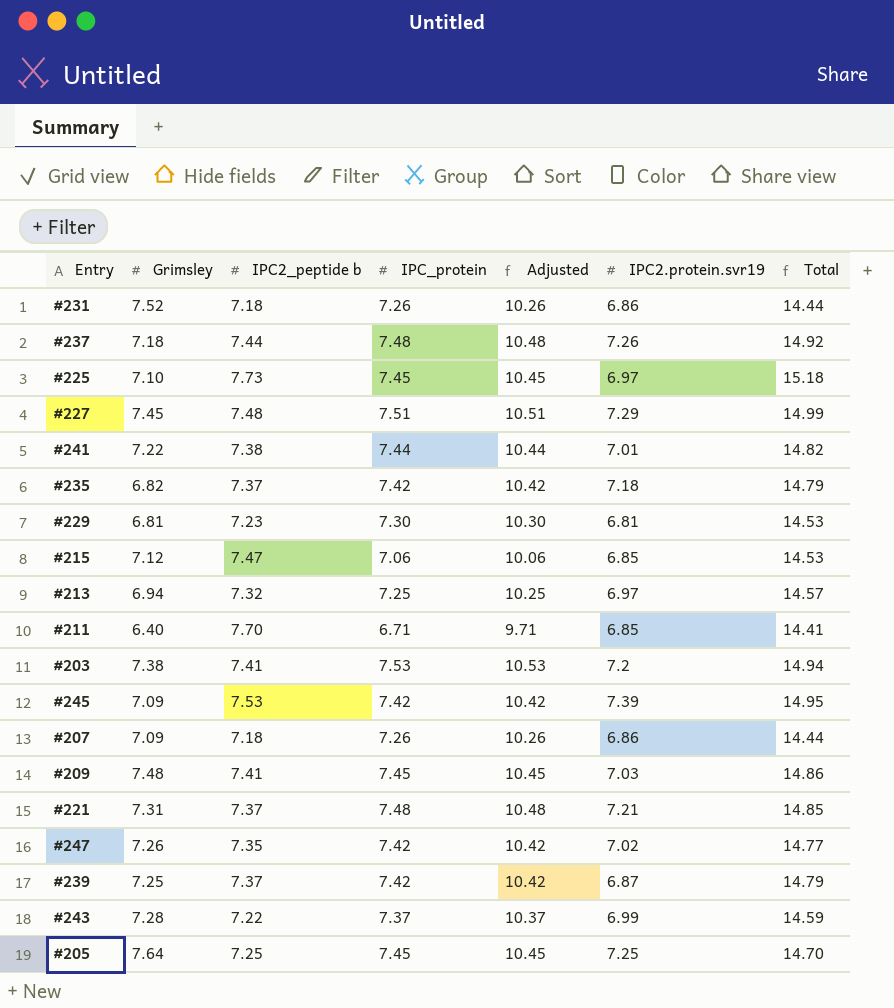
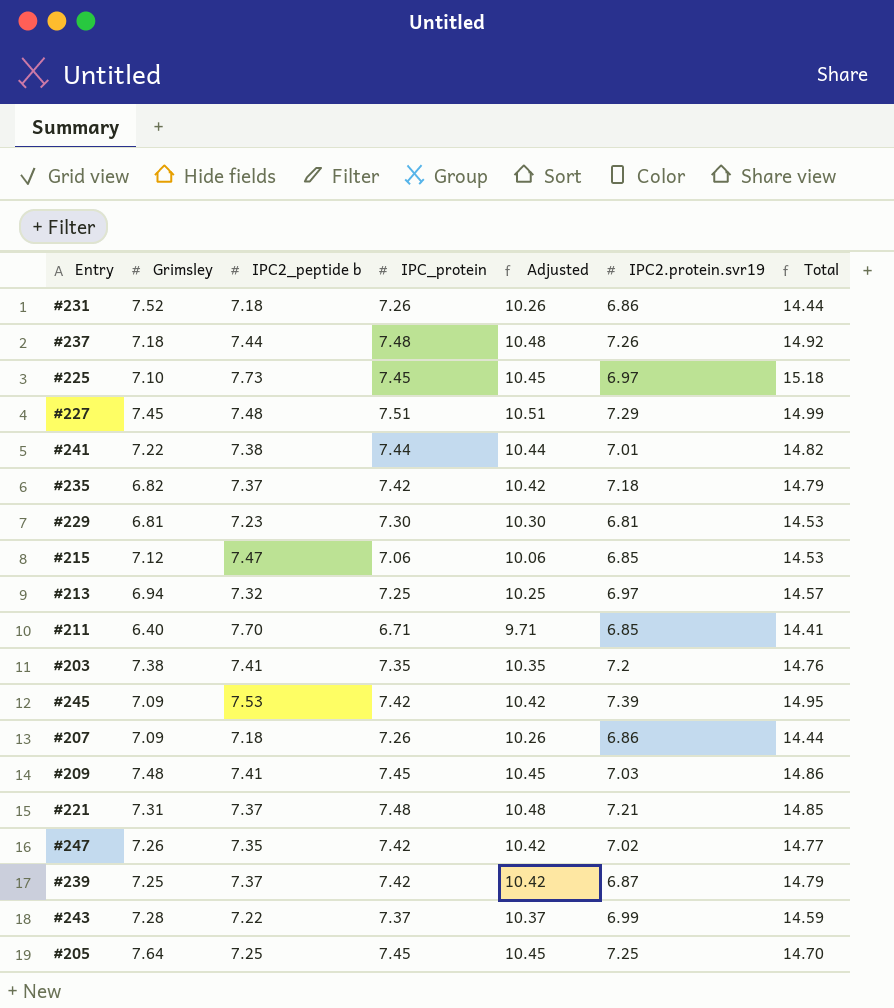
#203 | IPC_protein: 7.53 -> 7.35
#203 | Adjusted: 10.53 -> 10.35
#203 | Total: 14.94 -> 14.76

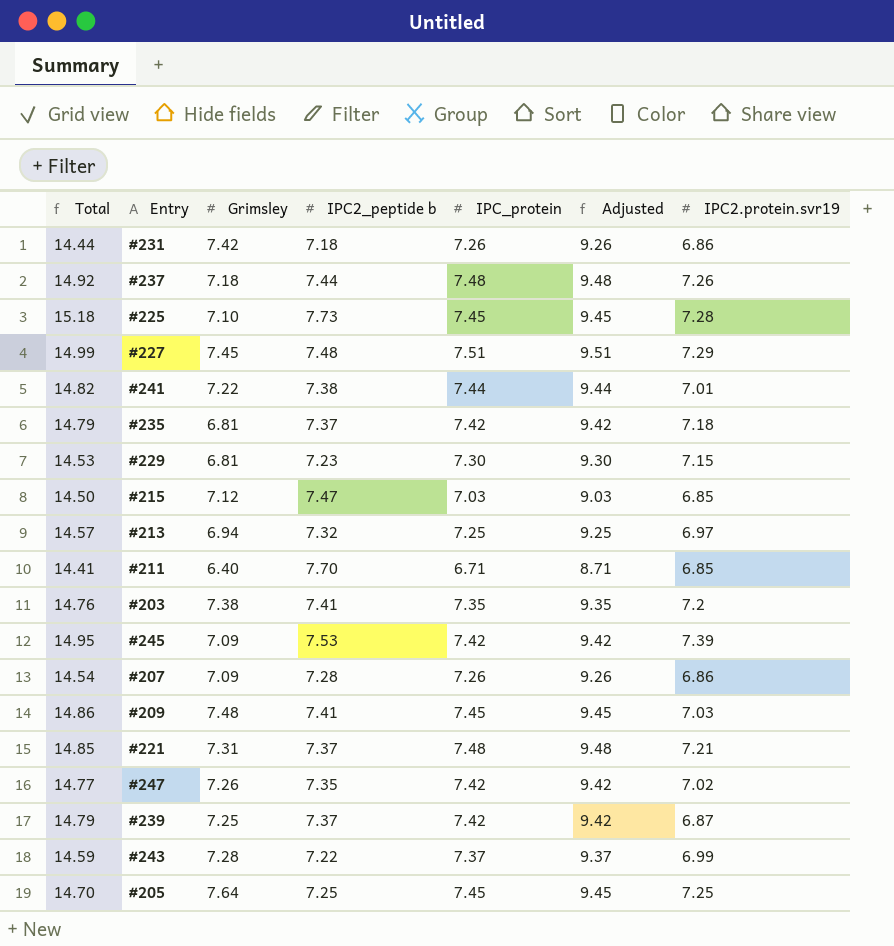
column Total | position: 7 -> 1
column Adjusted | formula: [IPC_protein] + 3 -> [IPC_protein] + 2
#231 | Grimsley: 7.52 -> 7.42
#225 | IPC2.protein.svr19: 6.97 -> 7.28
#235 | Grimsley: 6.82 -> 6.81
#229 | IPC2.protein.svr19: 6.81 -> 7.15
#215 | Total: 14.53 -> 14.50
#215 | IPC_protein: 7.06 -> 7.03
#207 | Total: 14.44 -> 14.54
#207 | IPC2_peptide b: 7.18 -> 7.28

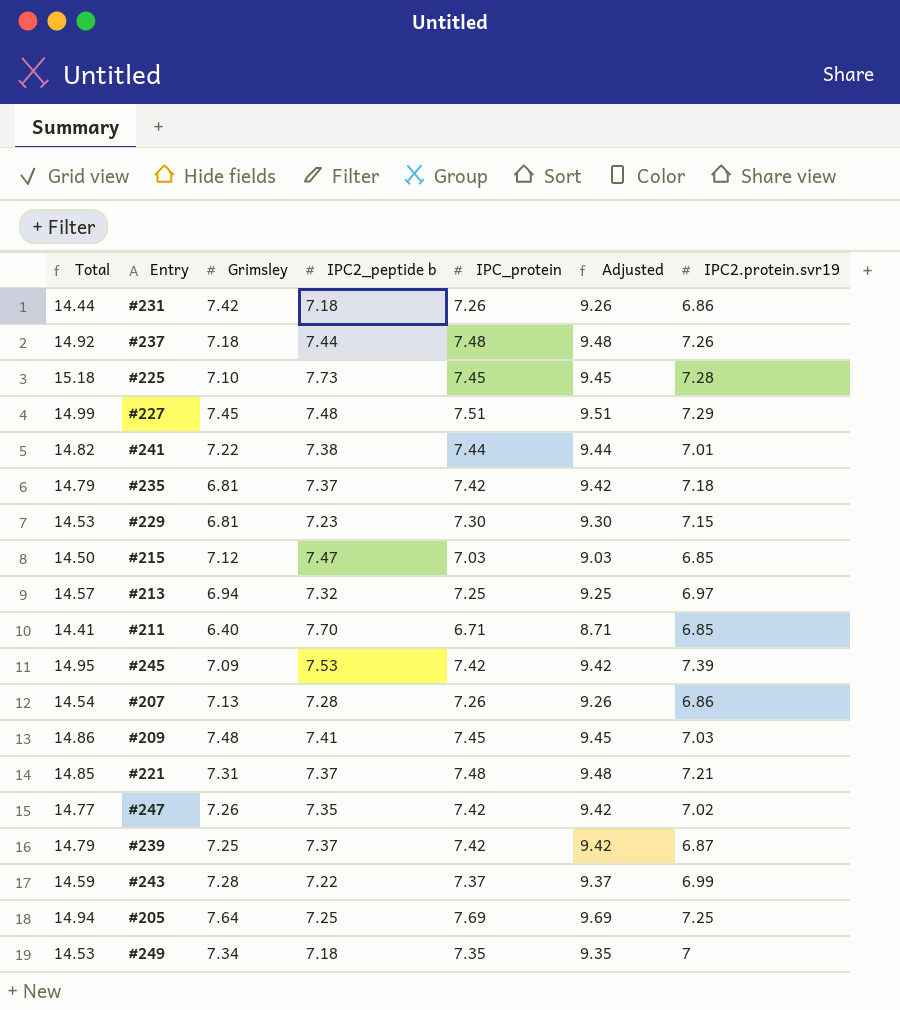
row #203: 14.76 | 7.38 | 7.41 | 7.35 | 9.35 | 7.2 -> none
#207 | Grimsley: 7.09 -> 7.13
#205 | Total: 14.70 -> 14.94
#205 | IPC_protein: 7.45 -> 7.69
#205 | Adjusted: 9.45 -> 9.69
row #249: none -> 14.53 | 7.34 | 7.18 | 7.35 | 9.35 | 7

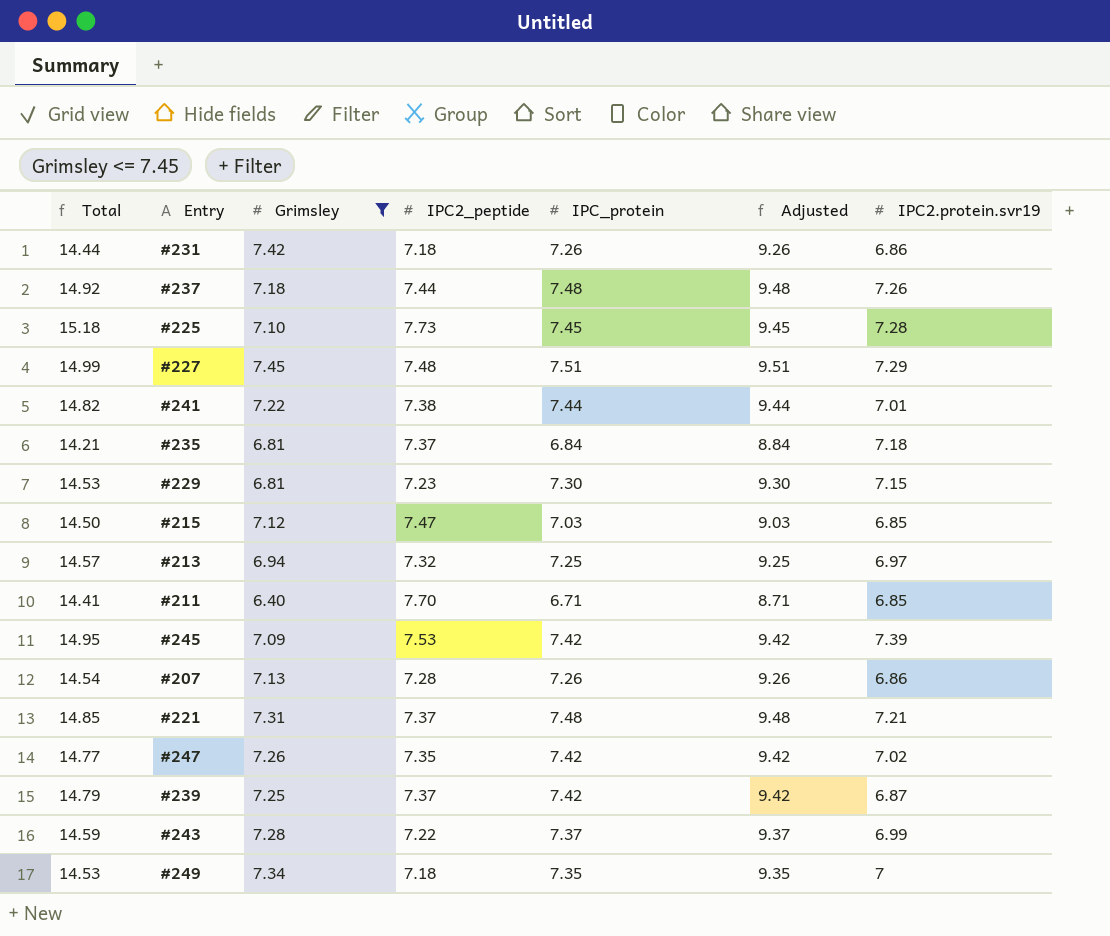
filter: none -> Grimsley <= 7.45
column name: IPC2_peptide b -> IPC2_peptide
#235 | Total: 14.79 -> 14.21
#235 | IPC_protein: 7.42 -> 6.84
#235 | Adjusted: 9.42 -> 8.84

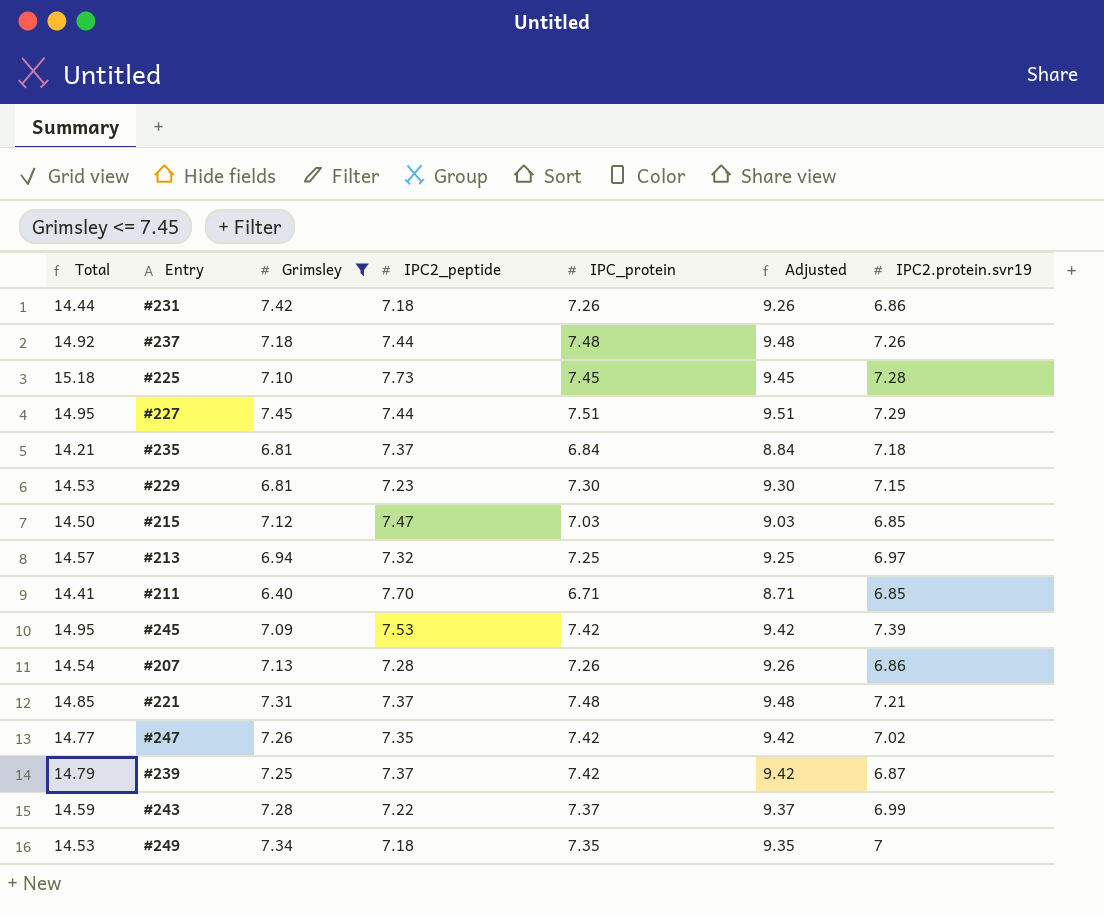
row #241: 14.82 | 7.22 | 7.38 | 7.44 | 9.44 | 7.01 -> none
#227 | Total: 14.99 -> 14.95
#227 | IPC2_peptide: 7.48 -> 7.44

